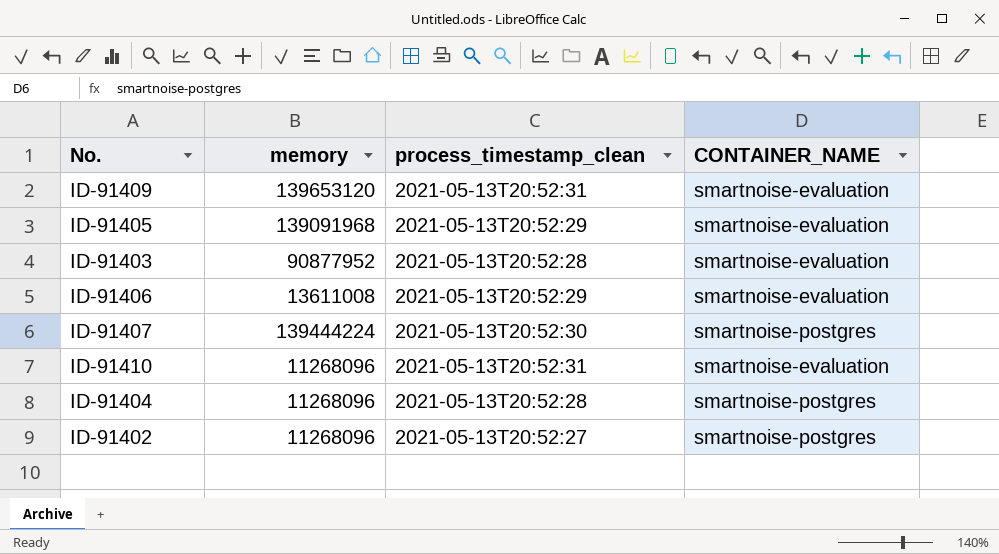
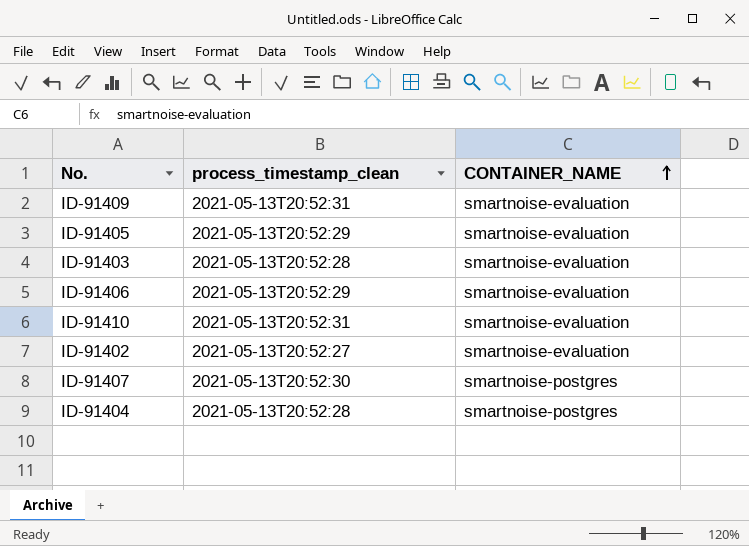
row order: none -> CONTAINER_NAME ascending
column memory | position: 2 -> none
ID-91402 | CONTAINER_NAME: smartnoise-postgres -> smartnoise-evaluation

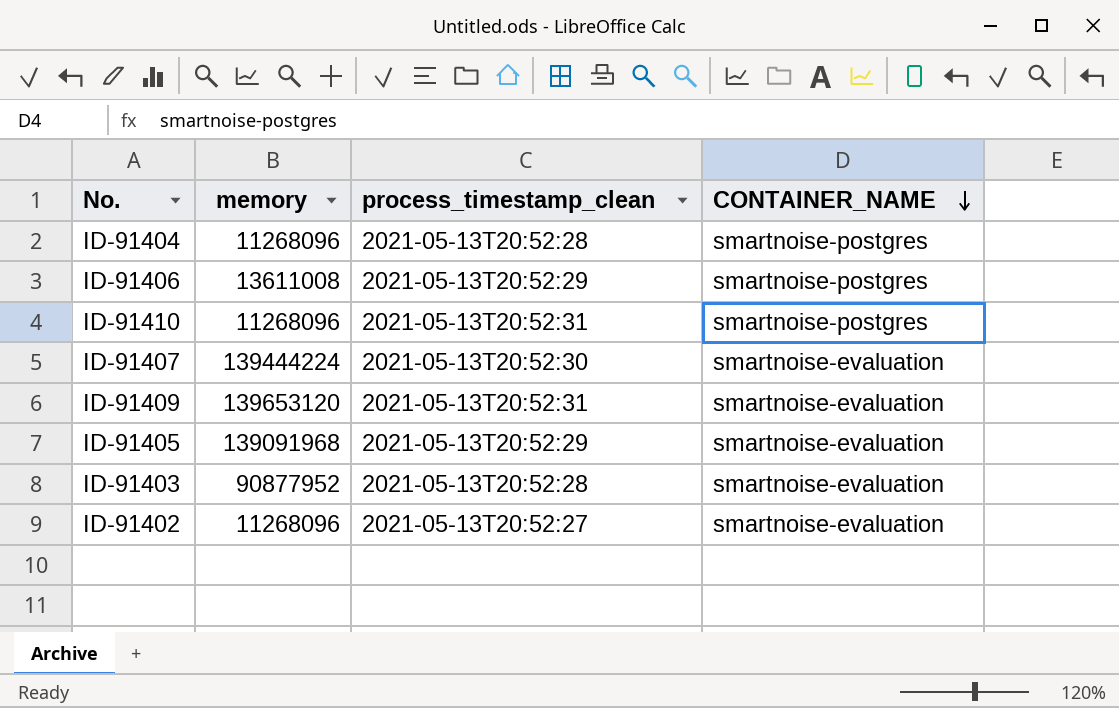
row order: CONTAINER_NAME ascending -> CONTAINER_NAME descending
column memory | position: none -> 2
ID-91406 | CONTAINER_NAME: smartnoise-evaluation -> smartnoise-postgres
ID-91410 | CONTAINER_NAME: smartnoise-evaluation -> smartnoise-postgres
ID-91407 | CONTAINER_NAME: smartnoise-postgres -> smartnoise-evaluation

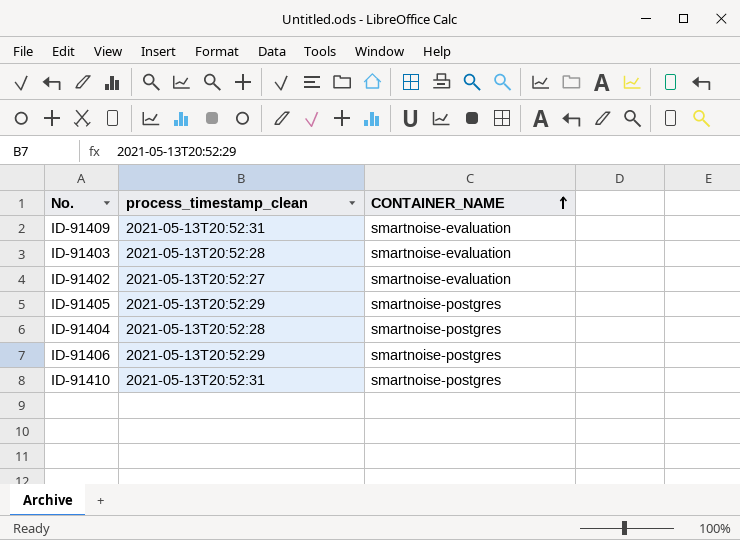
row order: CONTAINER_NAME descending -> CONTAINER_NAME ascending
column memory | position: 2 -> none
row ID-91407: 139444224 | 2021-05-13T20:52:30 | smartnoise-evaluation -> none
ID-91405 | CONTAINER_NAME: smartnoise-evaluation -> smartnoise-postgres

